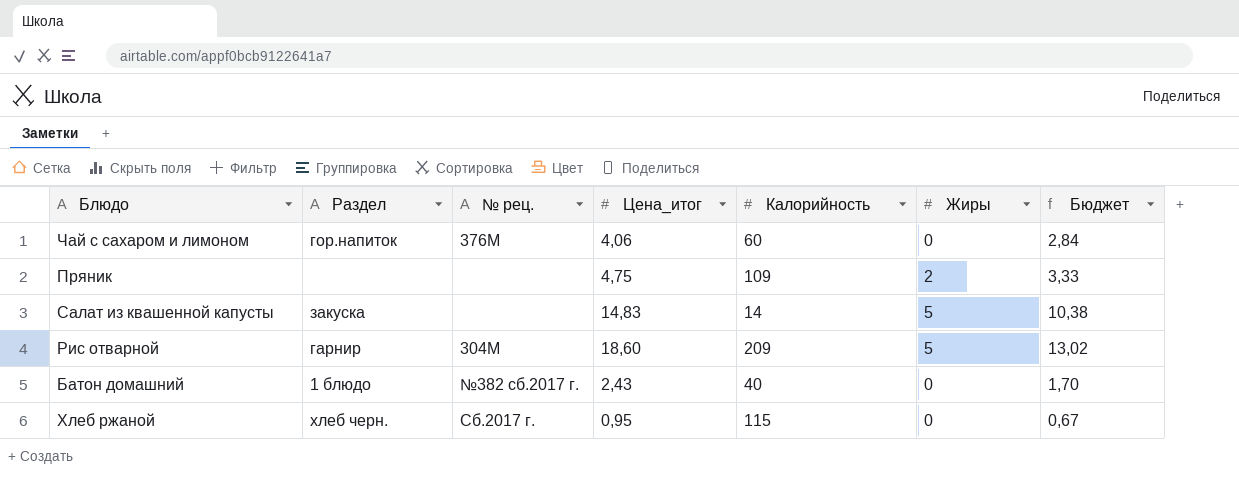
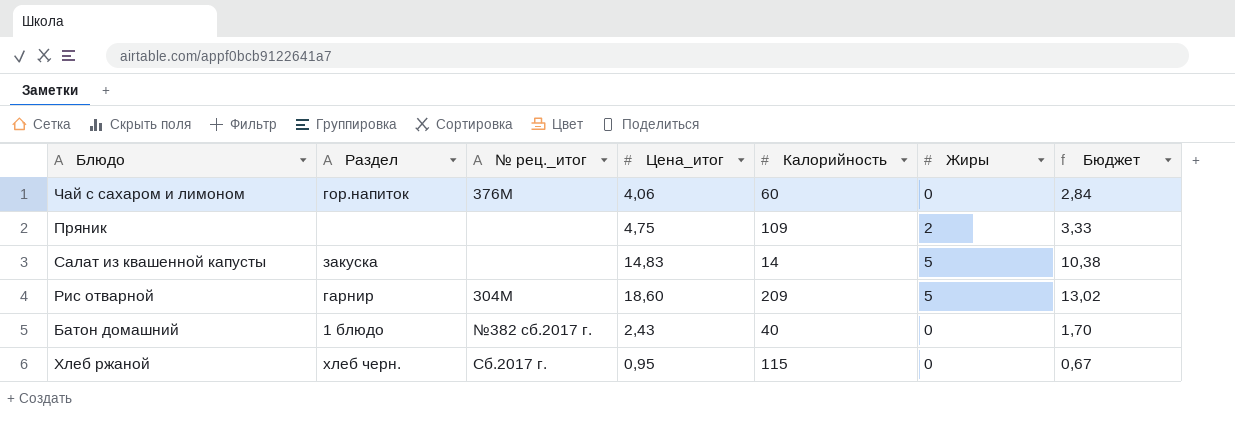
column name: № рец. -> № рец._итог

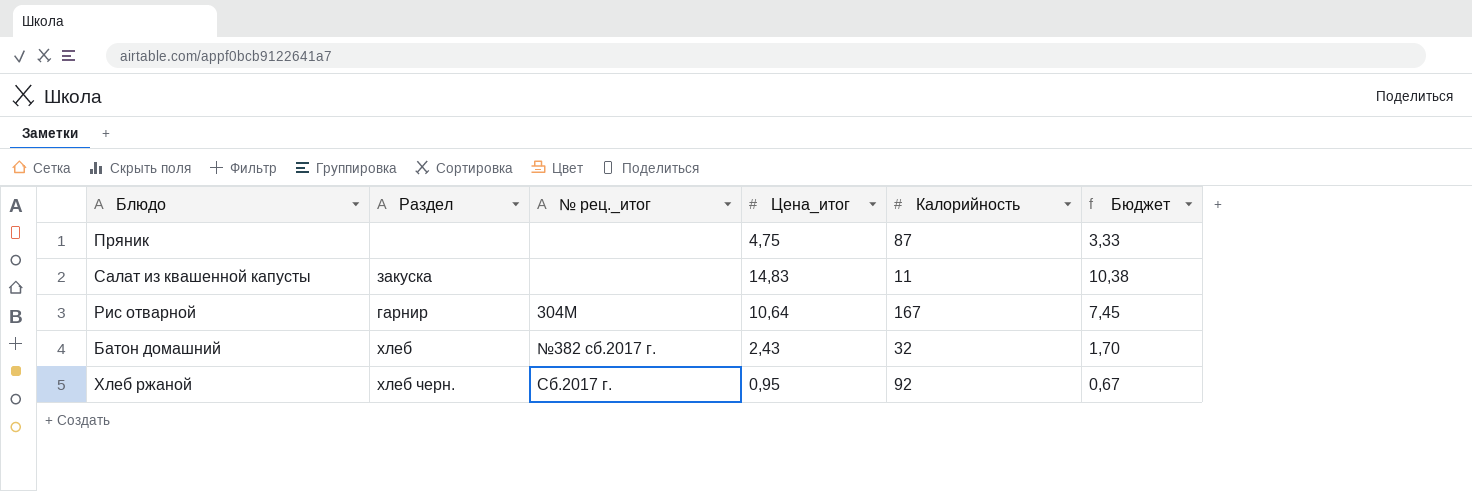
column Жиры | position: 6 -> none
row Чай с сахаром и лимоном: гор.напиток | 376М | 4,06 | 60 | 0 | 2,84 -> none
Пряник | Калорийность: 109 -> 87
Салат из квашенной капусты | Калорийность: 14 -> 11
Рис отварной | Цена_итог: 18,60 -> 10,64
Рис отварной | Калорийность: 209 -> 167
Рис отварной | Бюджет: 13,02 -> 7,45
Батон домашний | Раздел: 1 блюдо -> хлеб
Батон домашний | Калорийность: 40 -> 32
Хлеб ржаной | Калорийность: 115 -> 92

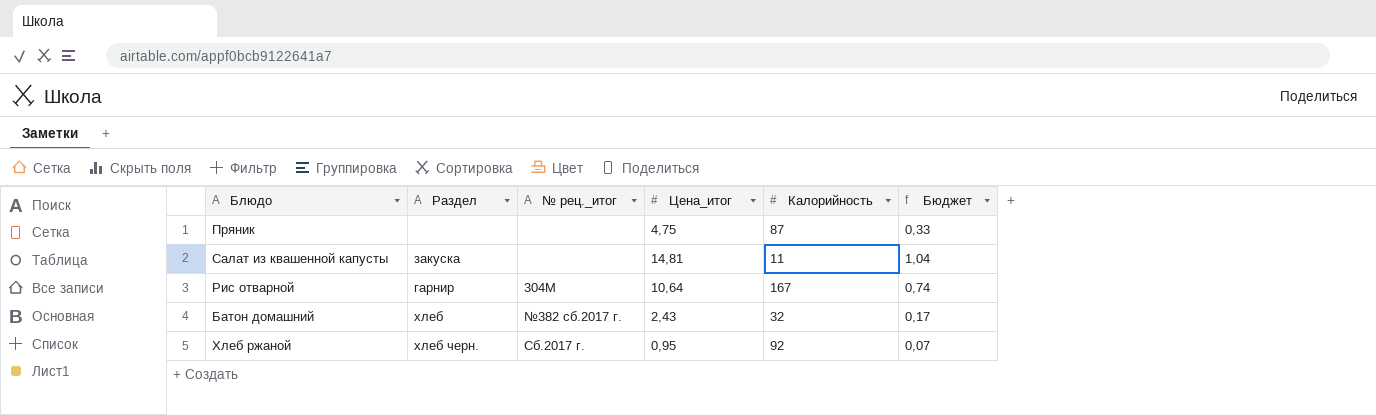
column Бюджет | formula: [Цена_итог] * 0,7 -> [Цена_итог] * 0,07
Салат из квашенной капусты | Цена_итог: 14,83 -> 14,81

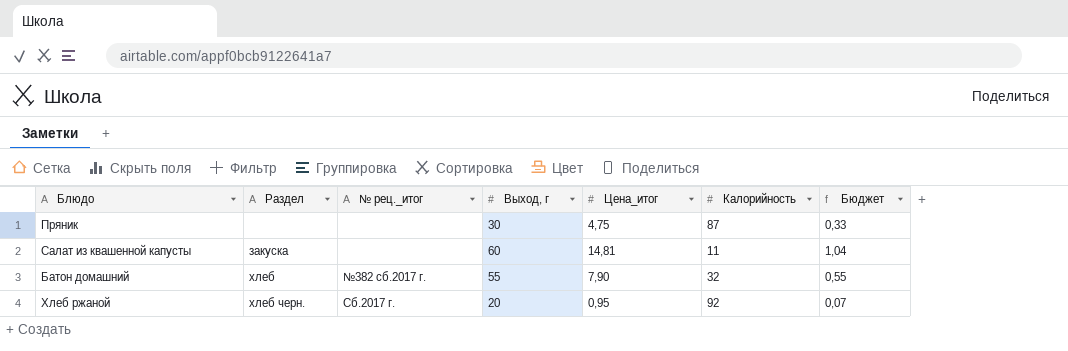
column Выход, г | position: none -> 4
row Рис отварной: гарнир | 304М | 10,64 | 167 | 0,74 -> none
Батон домашний | Цена_итог: 2,43 -> 7,90
Батон домашний | Бюджет: 0,17 -> 0,55

